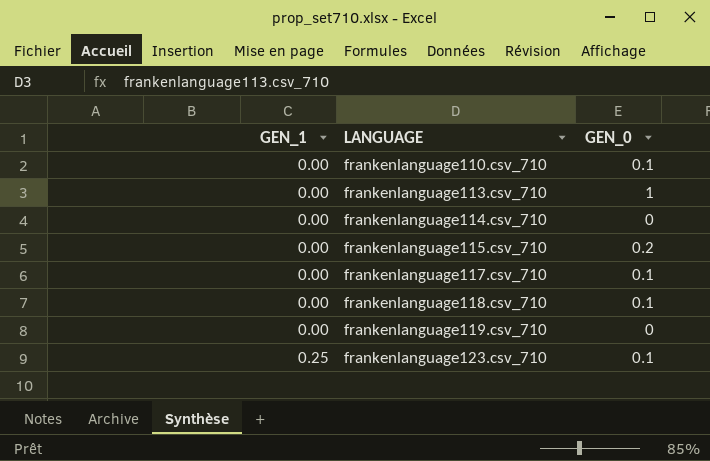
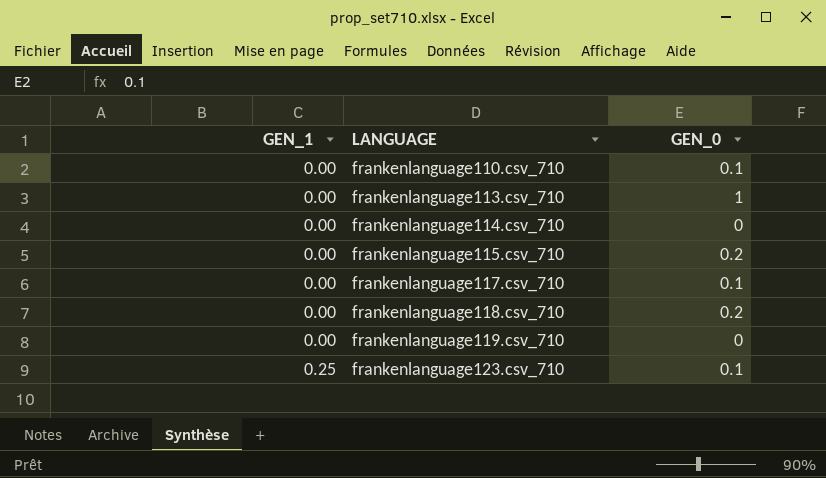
frankenlanguage118.csv_710 | GEN_0: 0.1 -> 0.2

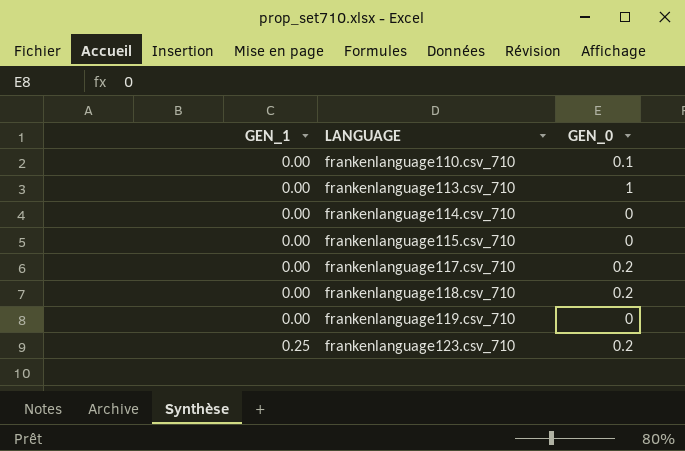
frankenlanguage115.csv_710 | GEN_0: 0.2 -> 0
frankenlanguage117.csv_710 | GEN_0: 0.1 -> 0.2
frankenlanguage123.csv_710 | GEN_0: 0.1 -> 0.2

